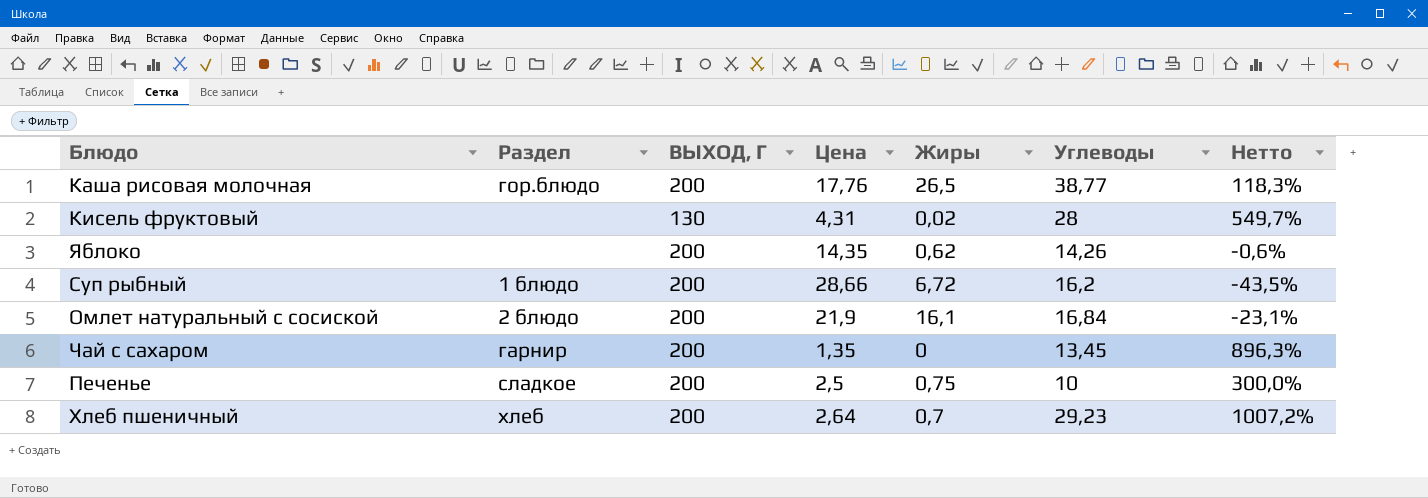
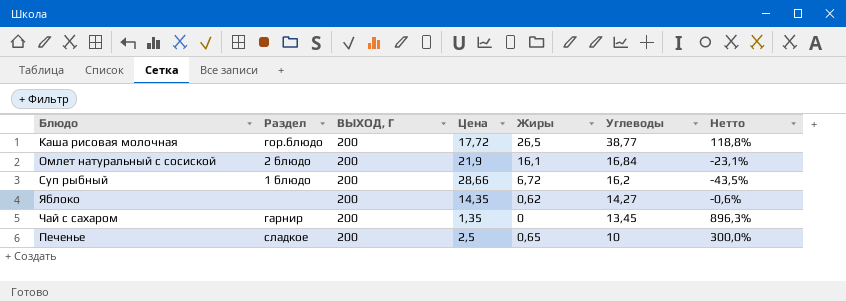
row order: none -> Углеводы descending
row Кисель фруктовый: none | 130 | 4,31 | 0,02 | 28 | 549,7% -> none
row Хлеб пшеничный: хлеб | 200 | 2,64 | 0,7 | 29,23 | 1007,2% -> none
Каша рисовая молочная | Цена: 17,76 -> 17,72
Каша рисовая молочная | Нетто: 118,3% -> 118,8%
Яблоко | Углеводы: 14,26 -> 14,27
Печенье | Жиры: 0,75 -> 0,65

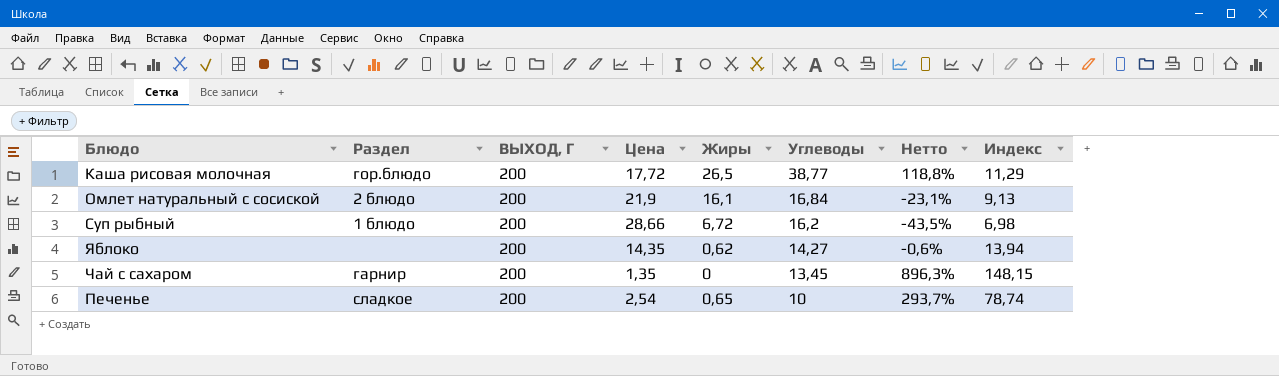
column Индекс | formula: none -> [ВЫХОД, Г] / [Цена]
Печенье | Цена: 2,5 -> 2,54
Печенье | Нетто: 300,0% -> 293,7%

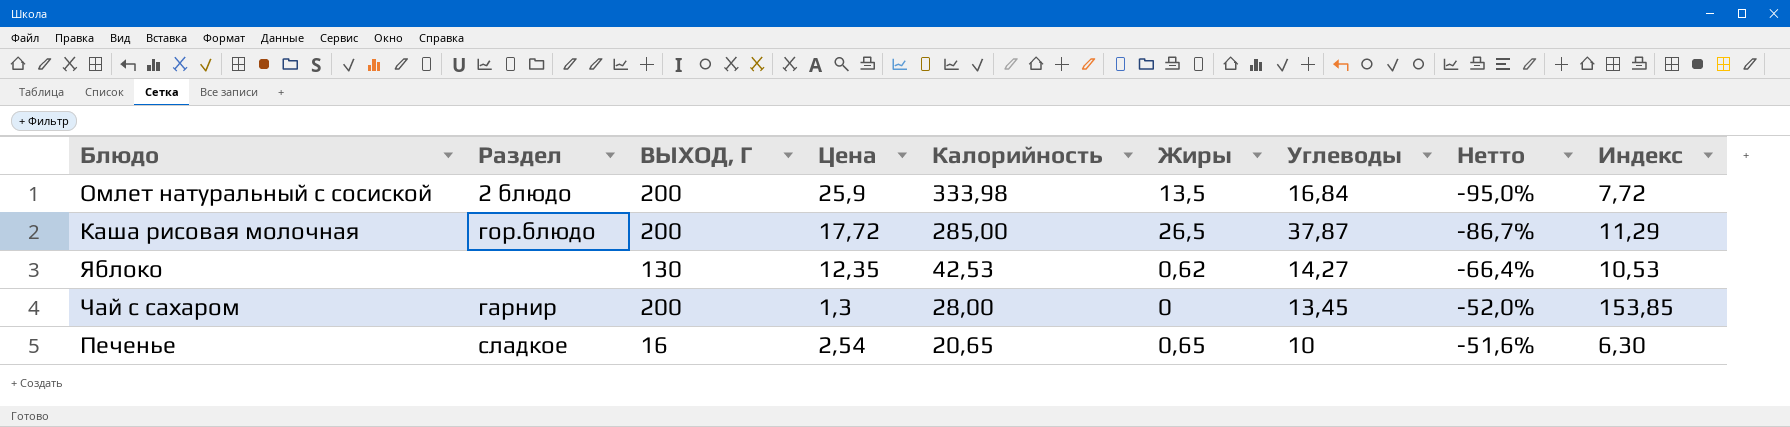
row order: Углеводы descending -> Калорийность descending
column Калорийность | position: none -> 5
column Нетто | formula: ([Углеводы] - [Цена]) / [Цена] -> ([Углеводы] - [Калорийность]) / [Калорийность]
row Суп рыбный: 1 блюдо | 200 | 28,66 | 6,72 | 16,2 | -43,5% | 6,98 -> none
Омлет натуральный с сосиской | Цена: 21,9 -> 25,9
Омлет натуральный с сосиской | Жиры: 16,1 -> 13,5
Омлет натуральный с сосиской | Индекс: 9,13 -> 7,72
Каша рисовая молочная | Углеводы: 38,77 -> 37,87
Яблоко | ВЫХОД, Г: 200 -> 130
Яблоко | Цена: 14,35 -> 12,35
Яблоко | Индекс: 13,94 -> 10,53
Чай с сахаром | Цена: 1,35 -> 1,3
Чай с сахаром | Индекс: 148,15 -> 153,85
Печенье | ВЫХОД, Г: 200 -> 16
Печенье | Индекс: 78,74 -> 6,30

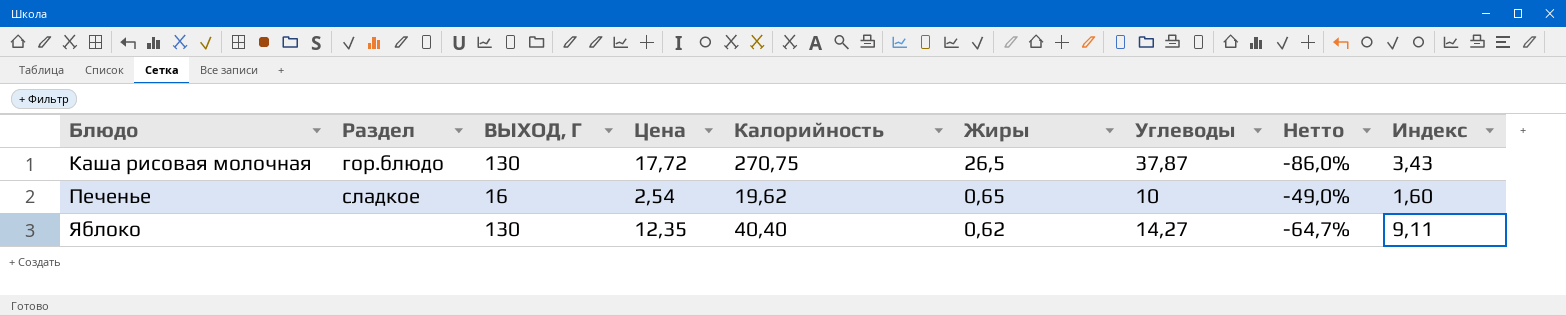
row order: Калорийность descending -> Блюдо ascending
column Индекс | formula: [ВЫХОД, Г] / [Цена] -> [ВЫХОД, Г] / [Углеводы]
row Омлет натуральный с сосиской: 2 блюдо | 200 | 25,9 | 333,98 | 13,5 | 16,84 | -95,0% | 7,72 -> none
row Чай с сахаром: гарнир | 200 | 1,3 | 28,00 | 0 | 13,45 | -52,0% | 153,85 -> none
Каша рисовая молочная | ВЫХОД, Г: 200 -> 130
Каша рисовая молочная | Калорийность: 285,00 -> 270,75
Каша рисовая молочная | Нетто: -86,7% -> -86,0%
Печенье | Калорийность: 20,65 -> 19,62
Печенье | Нетто: -51,6% -> -49,0%
Яблоко | Калорийность: 42,53 -> 40,40
Яблоко | Нетто: -66,4% -> -64,7%

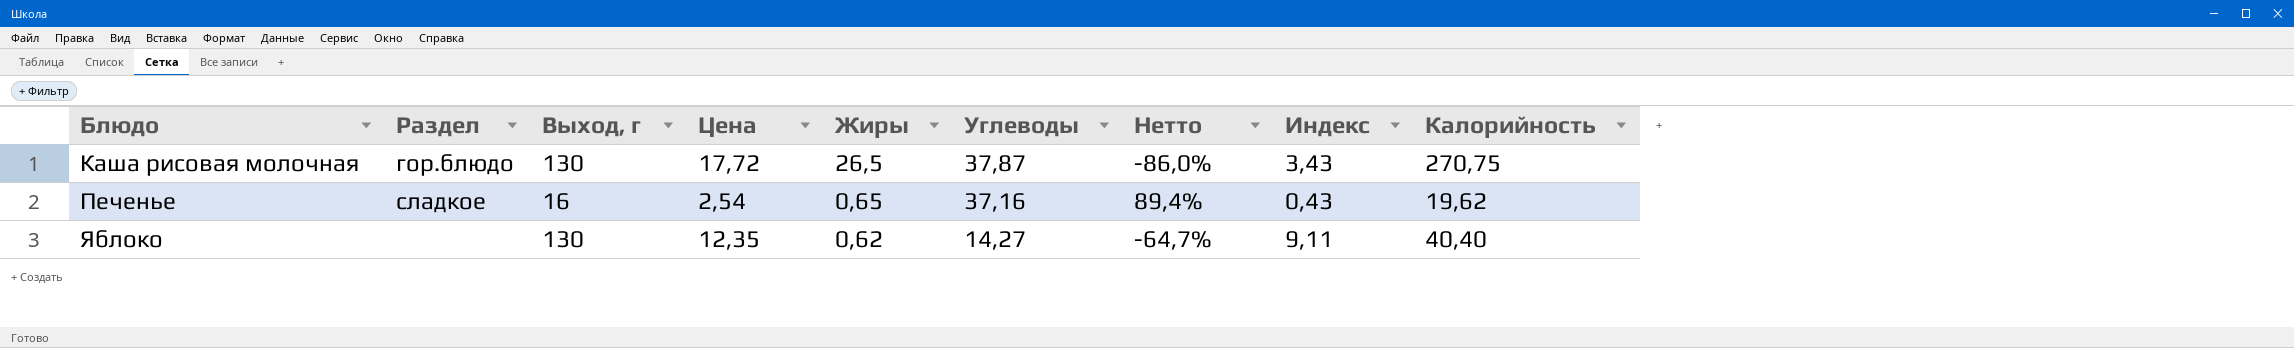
column name: ВЫХОД, Г -> Выход, г
column Калорийность | position: 5 -> 9
Печенье | Углеводы: 10 -> 37,16
Печенье | Нетто: -49,0% -> 89,4%
Печенье | Индекс: 1,60 -> 0,43

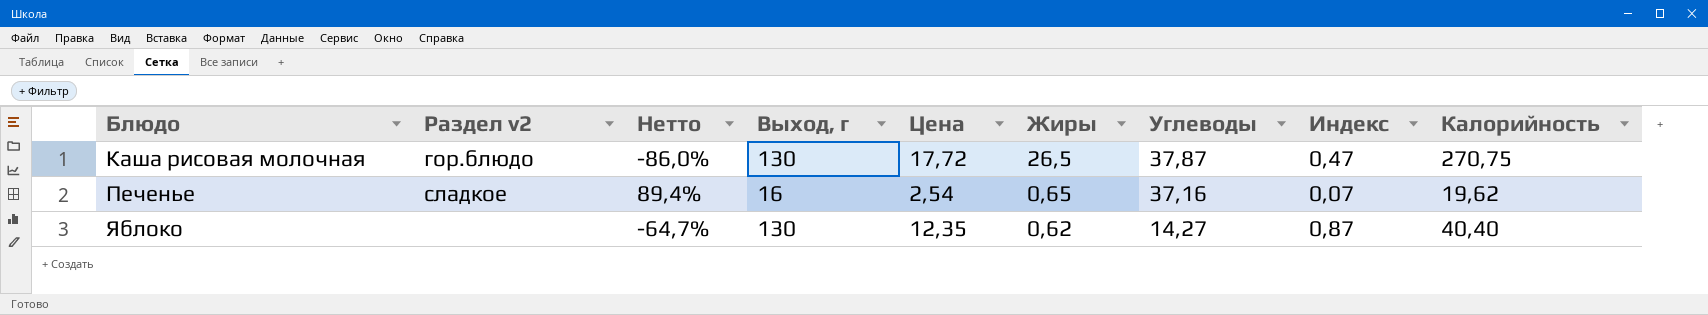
column name: Раздел -> Раздел v2
column Нетто | position: 7 -> 3
column Индекс | formula: [Выход, г] / [Углеводы] -> [Цена] / [Углеводы]

